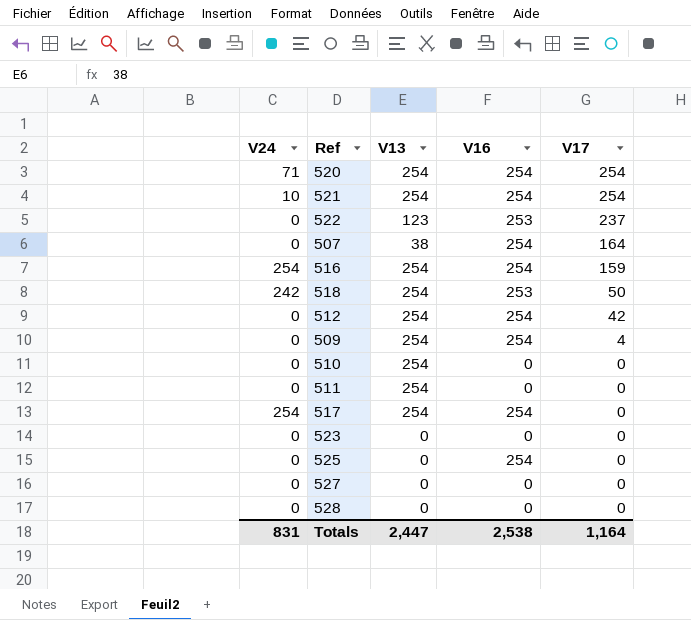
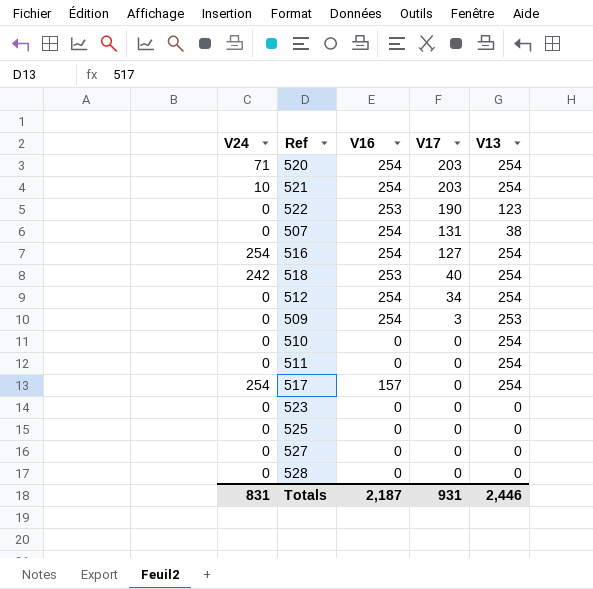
column V13 | position: 3 -> 5
520 | V17: 254 -> 203
521 | V17: 254 -> 203
522 | V17: 237 -> 190
507 | V17: 164 -> 131
516 | V17: 159 -> 127
518 | V17: 50 -> 40
512 | V17: 42 -> 34
509 | V17: 4 -> 3
509 | V13: 254 -> 253
517 | V16: 254 -> 157
525 | V16: 254 -> 0
Totals | V16: 2,538 -> 2,187
Totals | V17: 1,164 -> 931
Totals | V13: 2,447 -> 2,446

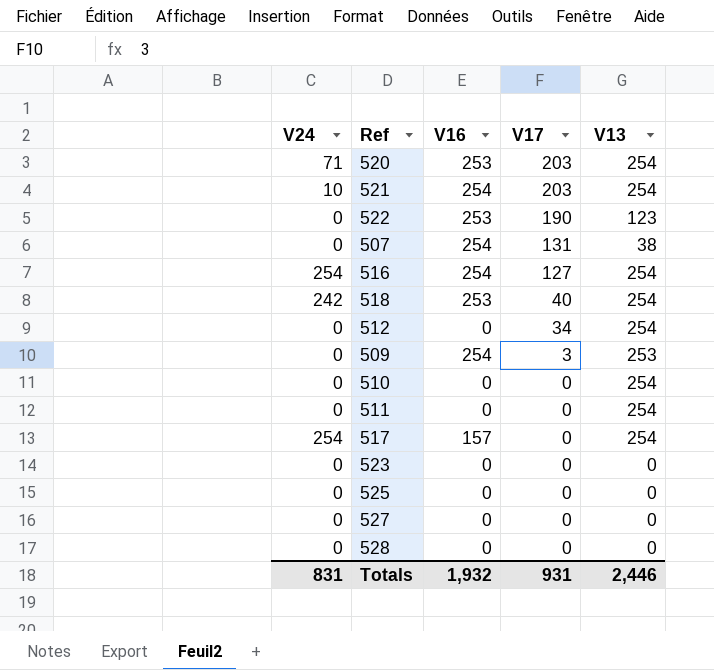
520 | V16: 254 -> 253
512 | V16: 254 -> 0
Totals | V16: 2,187 -> 1,932

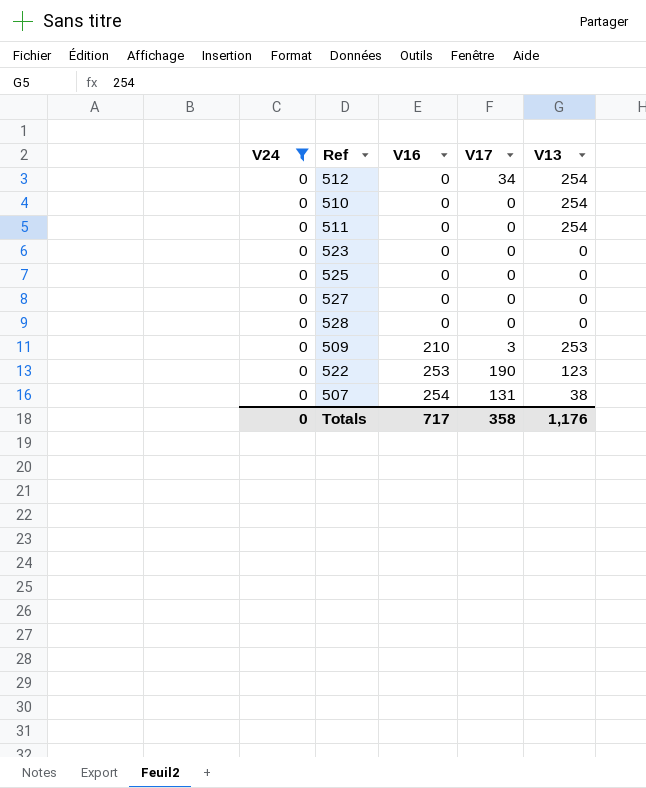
filter: none -> V24 = 0
row order: V17 descending -> V16 ascending
509 | V16: 254 -> 210
Totals | V24: 831 -> 0
Totals | V16: 1,932 -> 717
Totals | V17: 931 -> 358
Totals | V13: 2,446 -> 1,176

